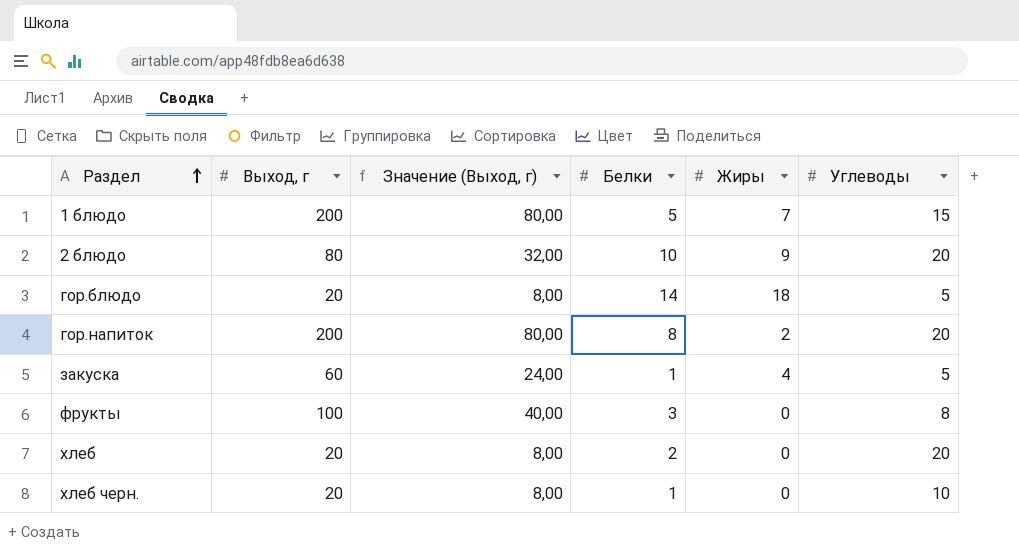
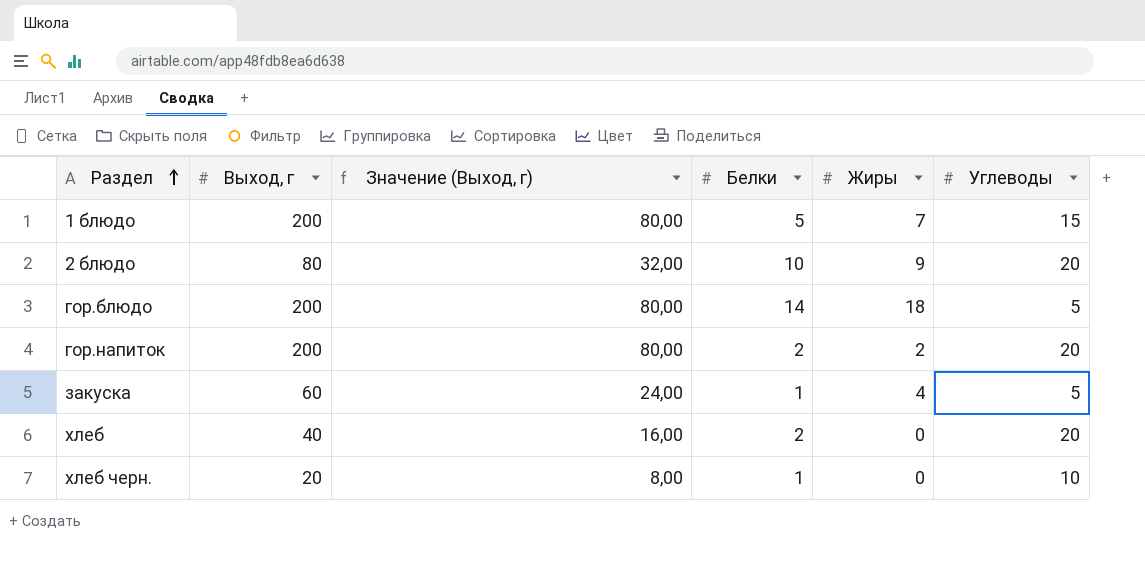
row фрукты: 100 | 40,00 | 3 | 0 | 8 -> none
гор.блюдо | Выход, г: 20 -> 200
гор.блюдо | Значение (Выход, г): 8,00 -> 80,00
гор.напиток | Белки: 8 -> 2
хлеб | Выход, г: 20 -> 40
хлеб | Значение (Выход, г): 8,00 -> 16,00

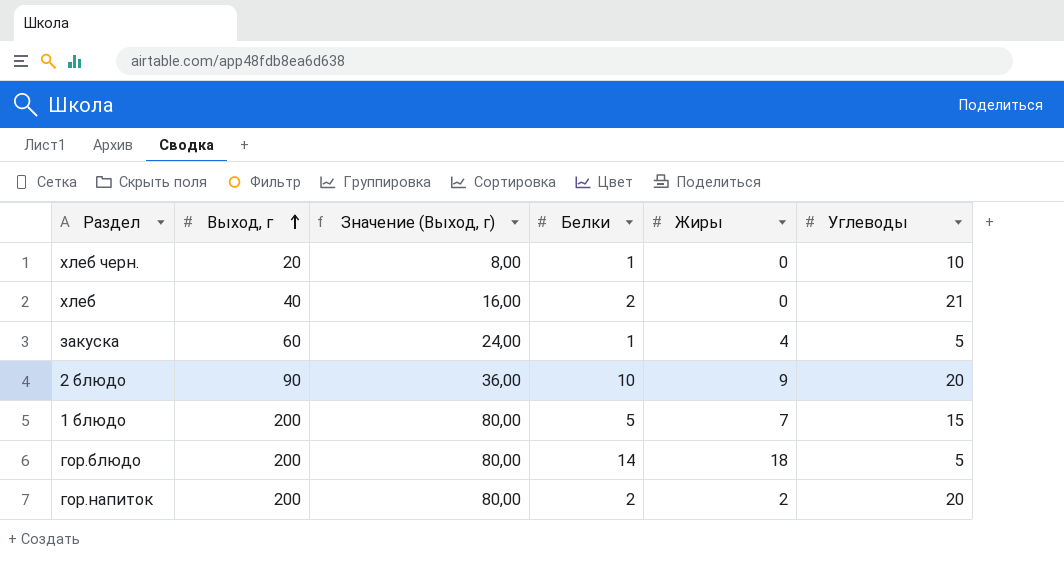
row order: Раздел ascending -> Выход, г ascending
хлеб | Углеводы: 20 -> 21
2 блюдо | Выход, г: 80 -> 90
2 блюдо | Значение (Выход, г): 32,00 -> 36,00

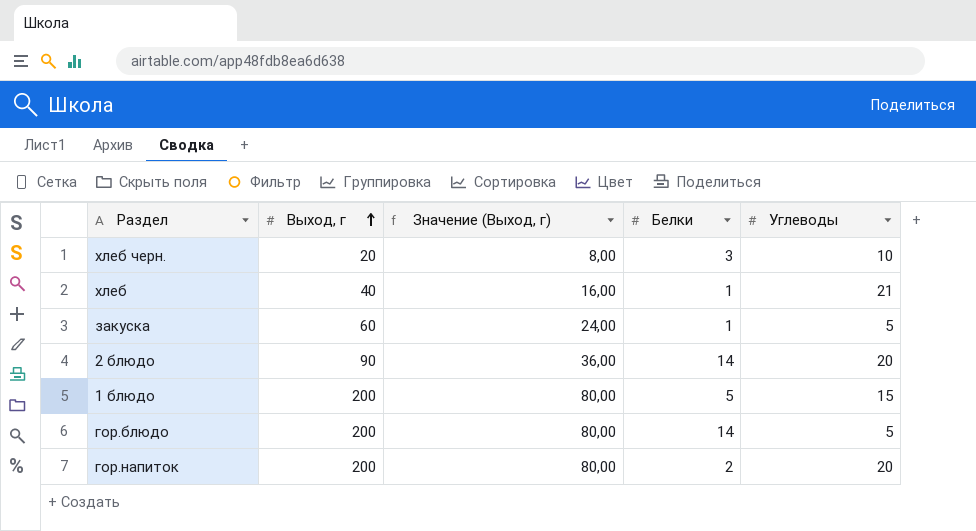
column Жиры | position: 5 -> none
хлеб черн. | Белки: 1 -> 3
хлеб | Белки: 2 -> 1
2 блюдо | Белки: 10 -> 14

